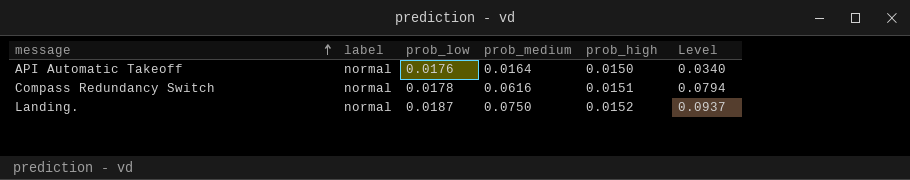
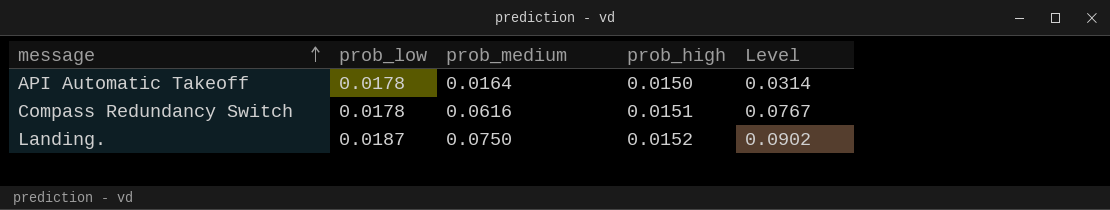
column label | position: 2 -> none
column Level | formula: [prob_low] + [prob_medium] -> [prob_medium] + [prob_high]
API Automatic Takeoff | prob_low: 0.0176 -> 0.0178

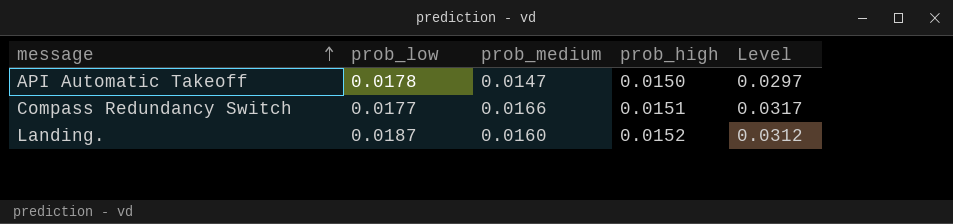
API Automatic Takeoff | prob_medium: 0.0164 -> 0.0147
API Automatic Takeoff | Level: 0.0314 -> 0.0297
Compass Redundancy Switch | prob_low: 0.0178 -> 0.0177
Compass Redundancy Switch | prob_medium: 0.0616 -> 0.0166
Compass Redundancy Switch | Level: 0.0767 -> 0.0317
Landing. | prob_medium: 0.0750 -> 0.0160
Landing. | Level: 0.0902 -> 0.0312

